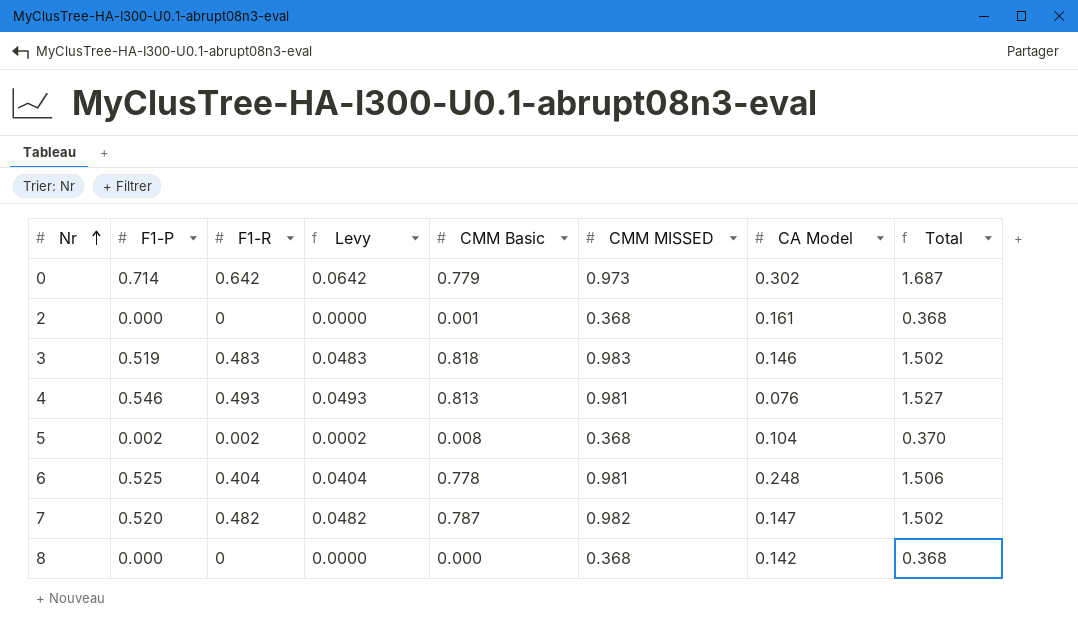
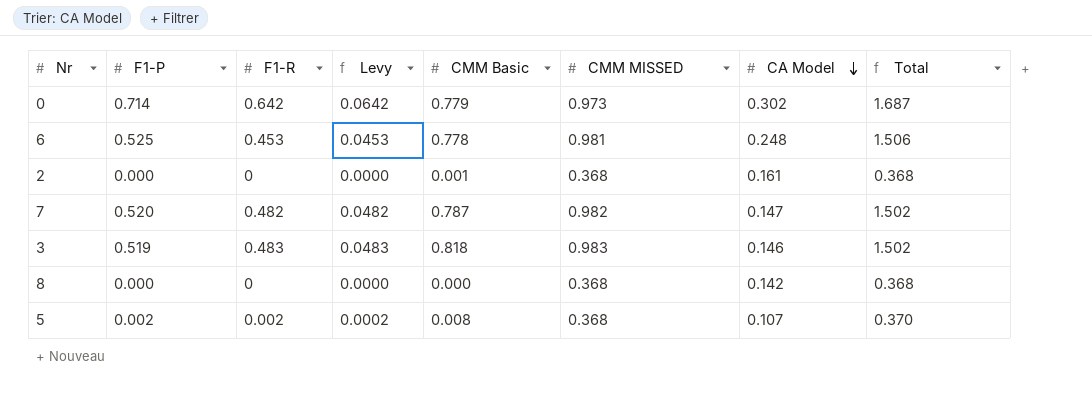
row order: Nr ascending -> CA Model descending
row 4: 0.546 | 0.493 | 0.0493 | 0.813 | 0.981 | 0.076 | 1.527 -> none
6 | F1-R: 0.404 -> 0.453
6 | Levy: 0.0404 -> 0.0453
5 | CA Model: 0.104 -> 0.107

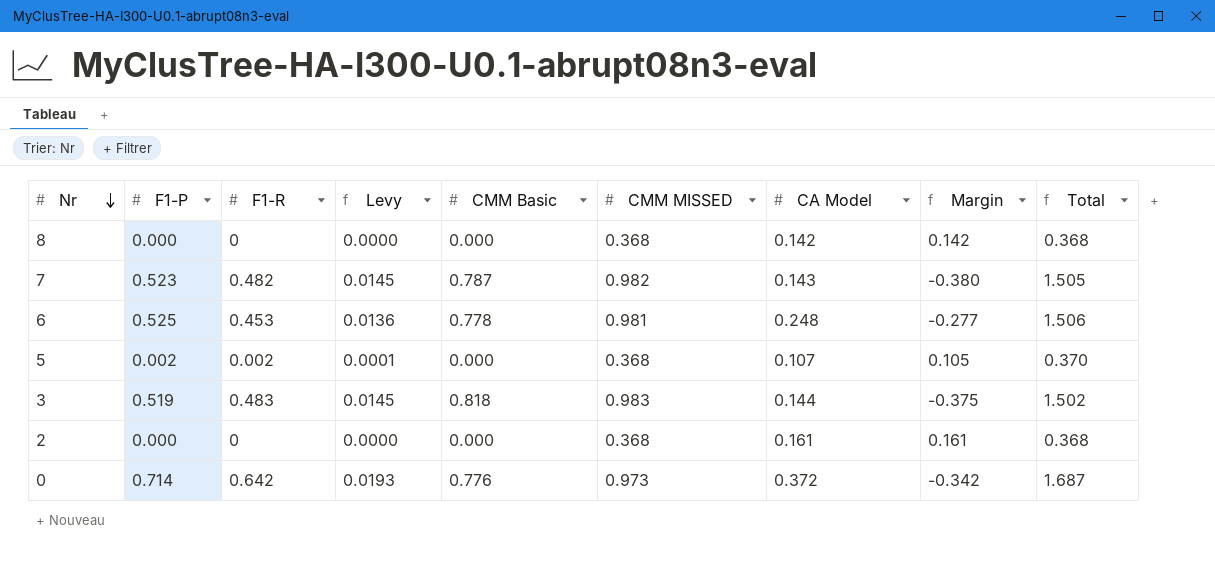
row order: CA Model descending -> Nr descending
column Levy | formula: [F1-R] * 0.1 -> [F1-R] * 0.03
column Margin | formula: none -> [CA Model] - [F1-P]
7 | F1-P: 0.520 -> 0.523
7 | CA Model: 0.147 -> 0.143
7 | Total: 1.502 -> 1.505
5 | CMM Basic: 0.008 -> 0.000
3 | CA Model: 0.146 -> 0.144
2 | CMM Basic: 0.001 -> 0.000
0 | CMM Basic: 0.779 -> 0.776
0 | CA Model: 0.302 -> 0.372

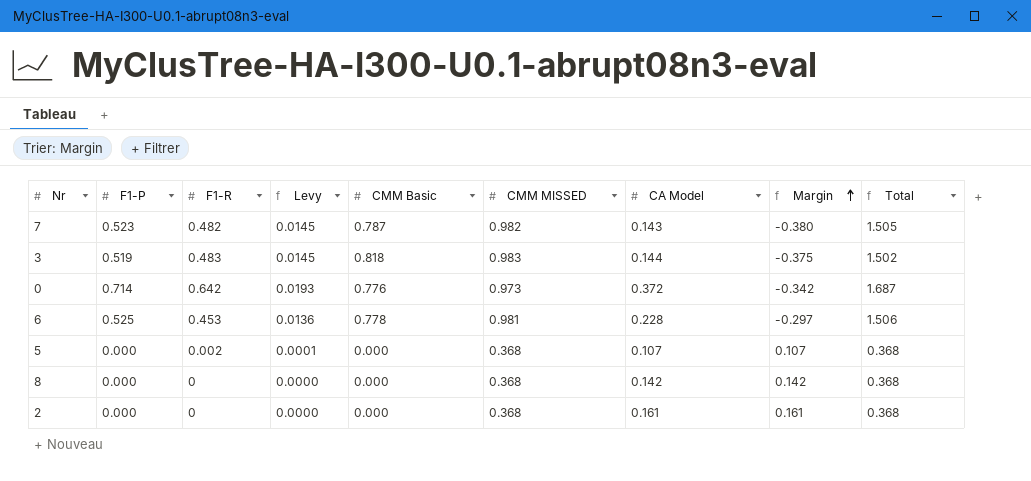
row order: Nr descending -> Margin ascending
6 | CA Model: 0.248 -> 0.228
6 | Margin: -0.277 -> -0.297
5 | F1-P: 0.002 -> 0.000
5 | Margin: 0.105 -> 0.107
5 | Total: 0.370 -> 0.368

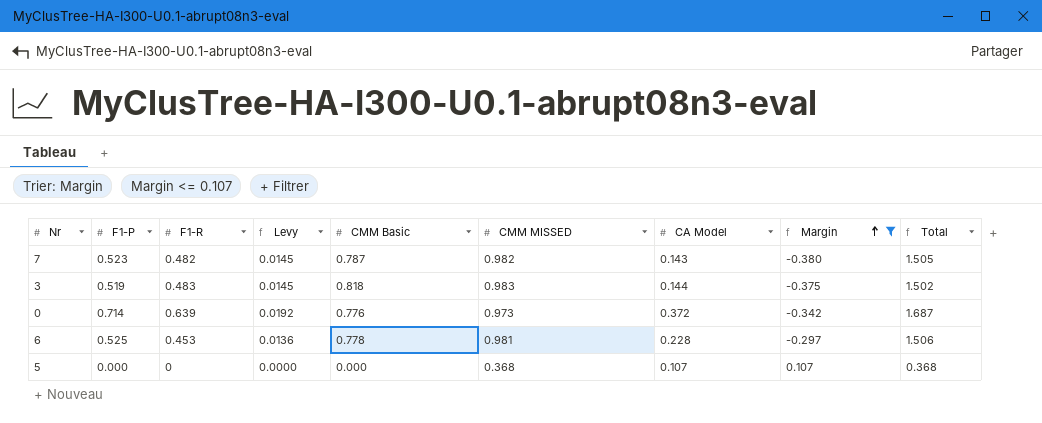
filter: none -> Margin <= 0.107
0 | F1-R: 0.642 -> 0.639
0 | Levy: 0.0193 -> 0.0192
5 | F1-R: 0.002 -> 0
5 | Levy: 0.0001 -> 0.0000

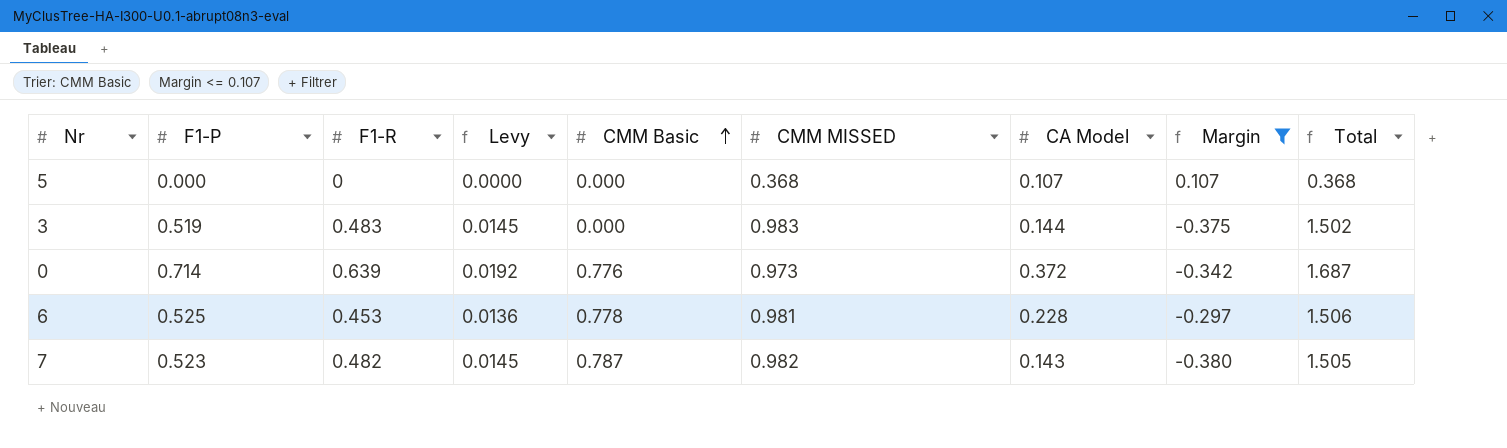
row order: Margin ascending -> CMM Basic ascending
3 | CMM Basic: 0.818 -> 0.000

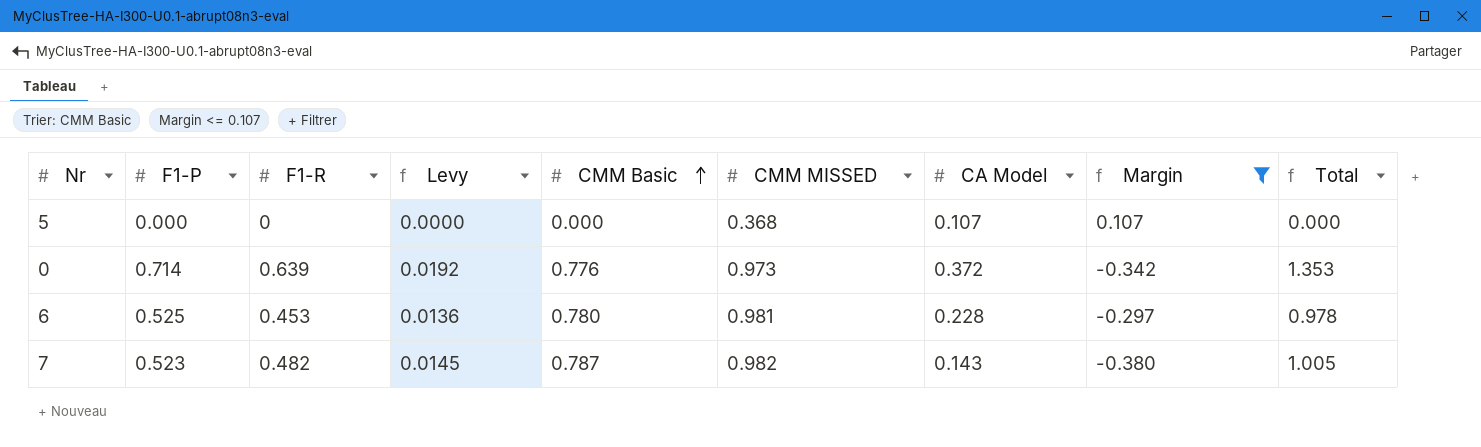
column Total | formula: [F1-P] + [CMM MISSED] -> [F1-P] + [F1-R]
row 3: 0.519 | 0.483 | 0.0145 | 0.000 | 0.983 | 0.144 | -0.375 | 1.502 -> none
6 | CMM Basic: 0.778 -> 0.780

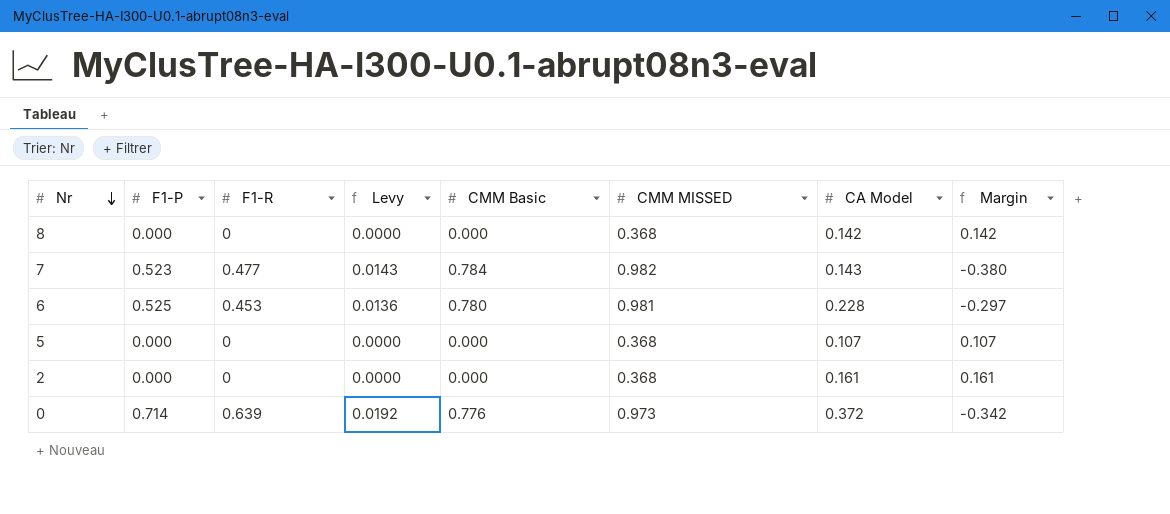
filter: Margin <= 0.107 -> none
row order: CMM Basic ascending -> Nr descending
column Total | formula: [F1-P] + [F1-R] -> none
7 | F1-R: 0.482 -> 0.477
7 | Levy: 0.0145 -> 0.0143
7 | CMM Basic: 0.787 -> 0.784

